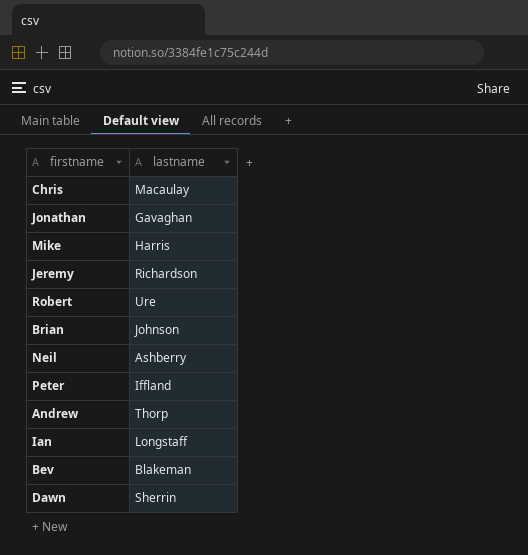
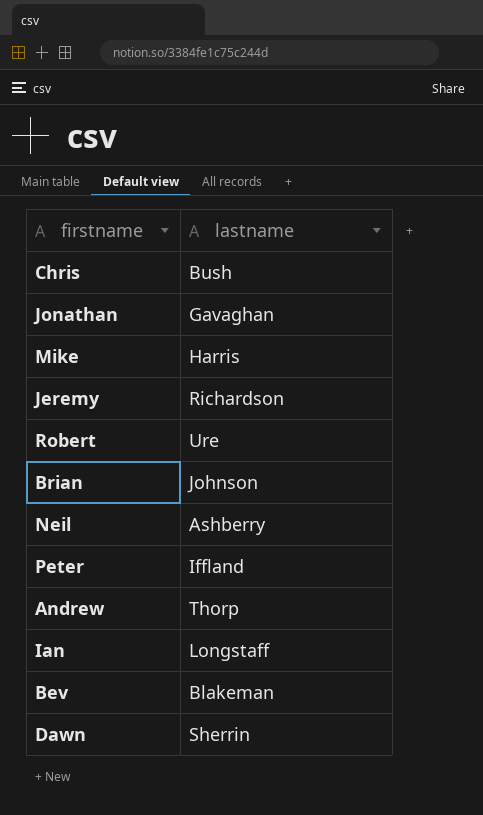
Chris | lastname: Macaulay -> Bush

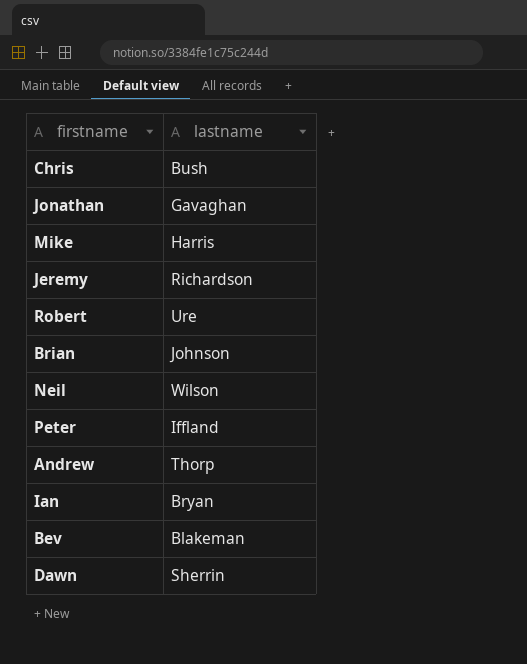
Neil | lastname: Ashberry -> Wilson
Ian | lastname: Longstaff -> Bryan

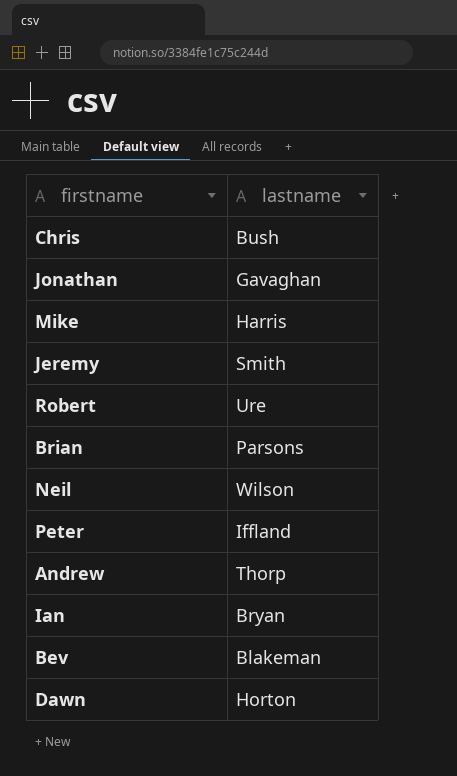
Jeremy | lastname: Richardson -> Smith
Brian | lastname: Johnson -> Parsons
Dawn | lastname: Sherrin -> Horton

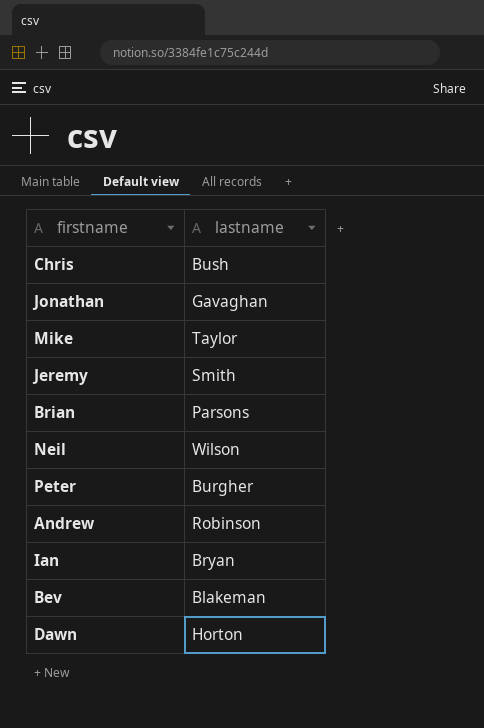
row Robert: Ure -> none
Mike | lastname: Harris -> Taylor
Peter | lastname: Iffland -> Burgher
Andrew | lastname: Thorp -> Robinson

